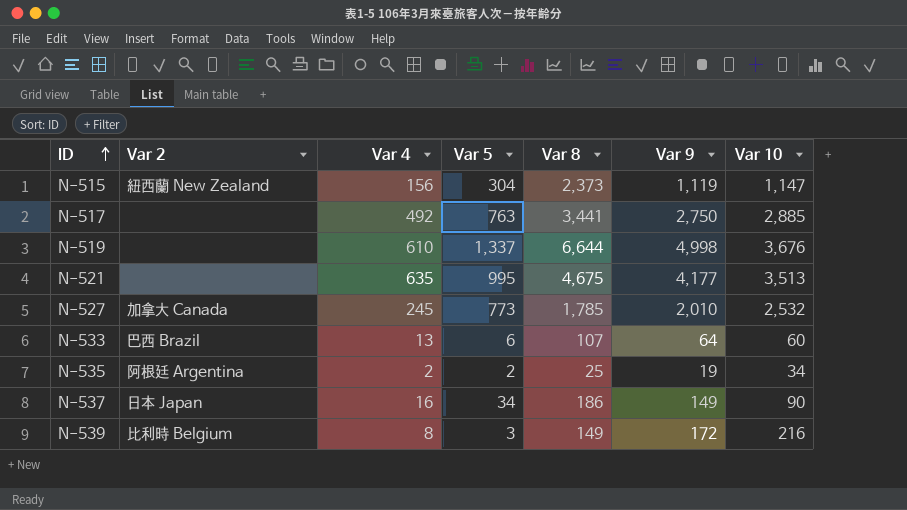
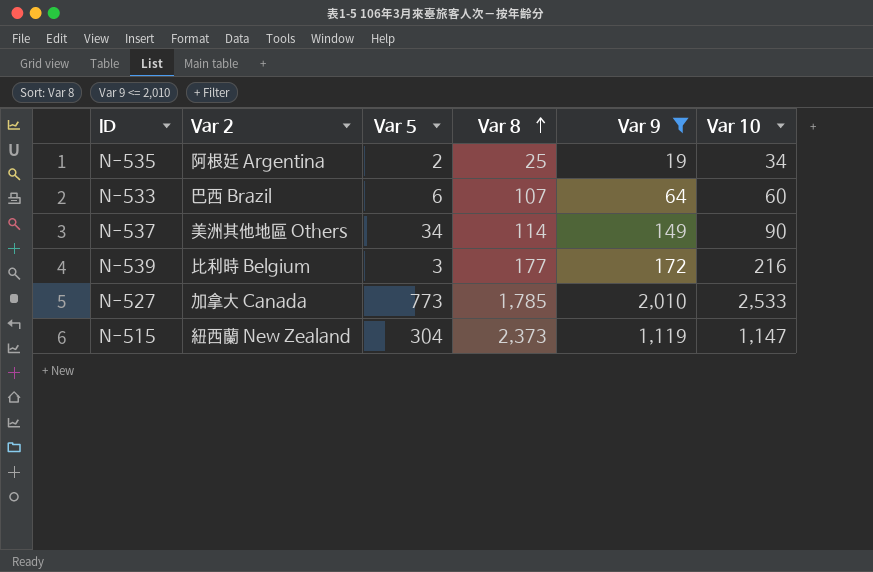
filter: none -> Var 9 <= 2,010
row order: ID ascending -> Var 8 ascending
column Var 4 | position: 3 -> none
N-537 | Var 2: 日本 Japan -> 美洲其他地區 Others
N-537 | Var 8: 186 -> 114
N-539 | Var 8: 149 -> 177
N-527 | Var 10: 2,532 -> 2,533

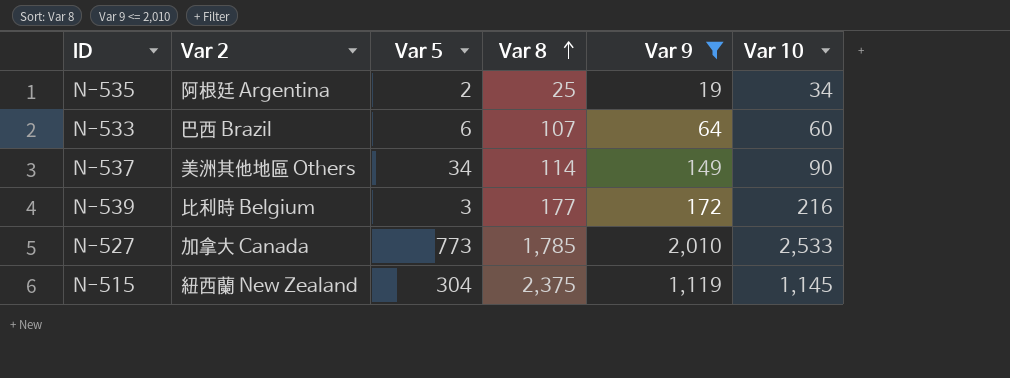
N-515 | Var 8: 2,373 -> 2,375
N-515 | Var 10: 1,147 -> 1,145

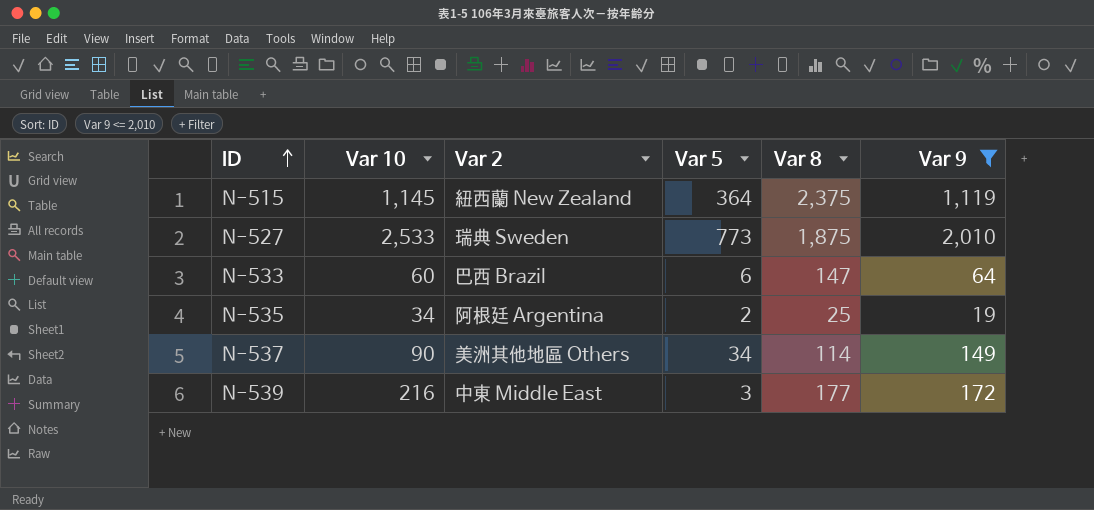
row order: Var 8 ascending -> ID ascending
column Var 10 | position: 6 -> 2
N-515 | Var 5: 304 -> 364
N-527 | Var 2: 加拿大 Canada -> 瑞典 Sweden
N-527 | Var 8: 1,785 -> 1,875
N-533 | Var 8: 107 -> 147
N-539 | Var 2: 比利時 Belgium -> 中東 Middle East

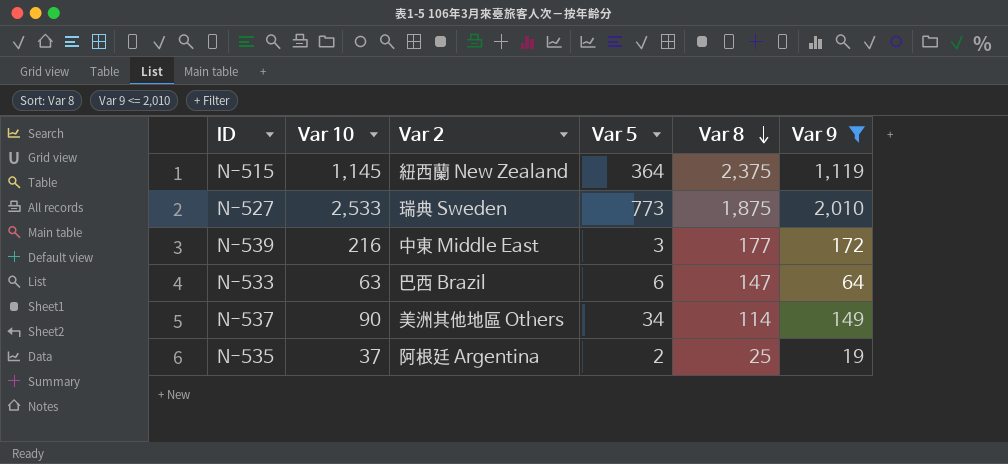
row order: ID ascending -> Var 8 descending
N-533 | Var 10: 60 -> 63
N-535 | Var 10: 34 -> 37

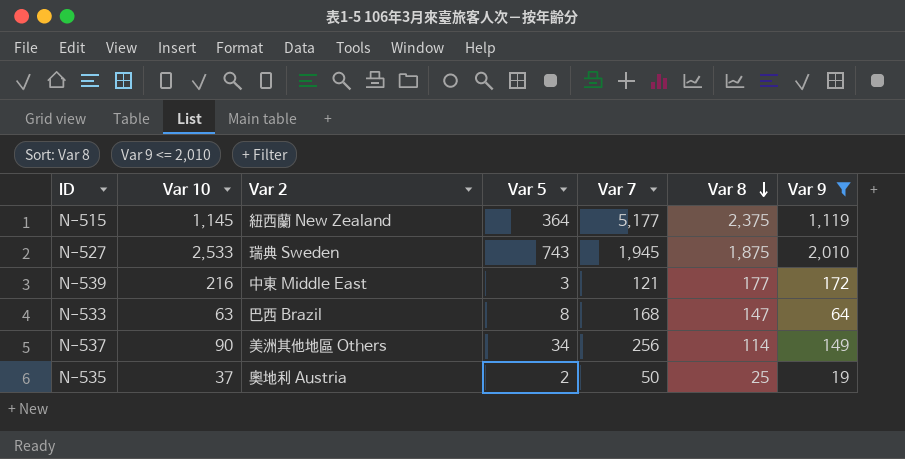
column Var 7 | position: none -> 5
N-527 | Var 5: 773 -> 743
N-533 | Var 5: 6 -> 8
N-535 | Var 2: 阿根廷 Argentina -> 奧地利 Austria

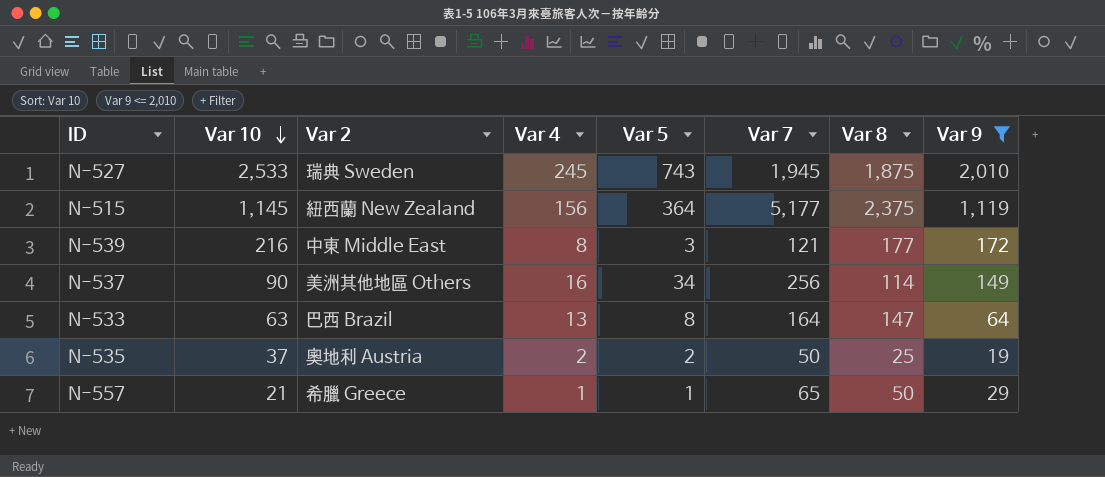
row order: Var 8 descending -> Var 10 descending
column Var 4 | position: none -> 4
N-533 | Var 7: 168 -> 164
row N-557: none -> 21 | 希臘 Greece | 1 | 1 | 65 | 50 | 29

